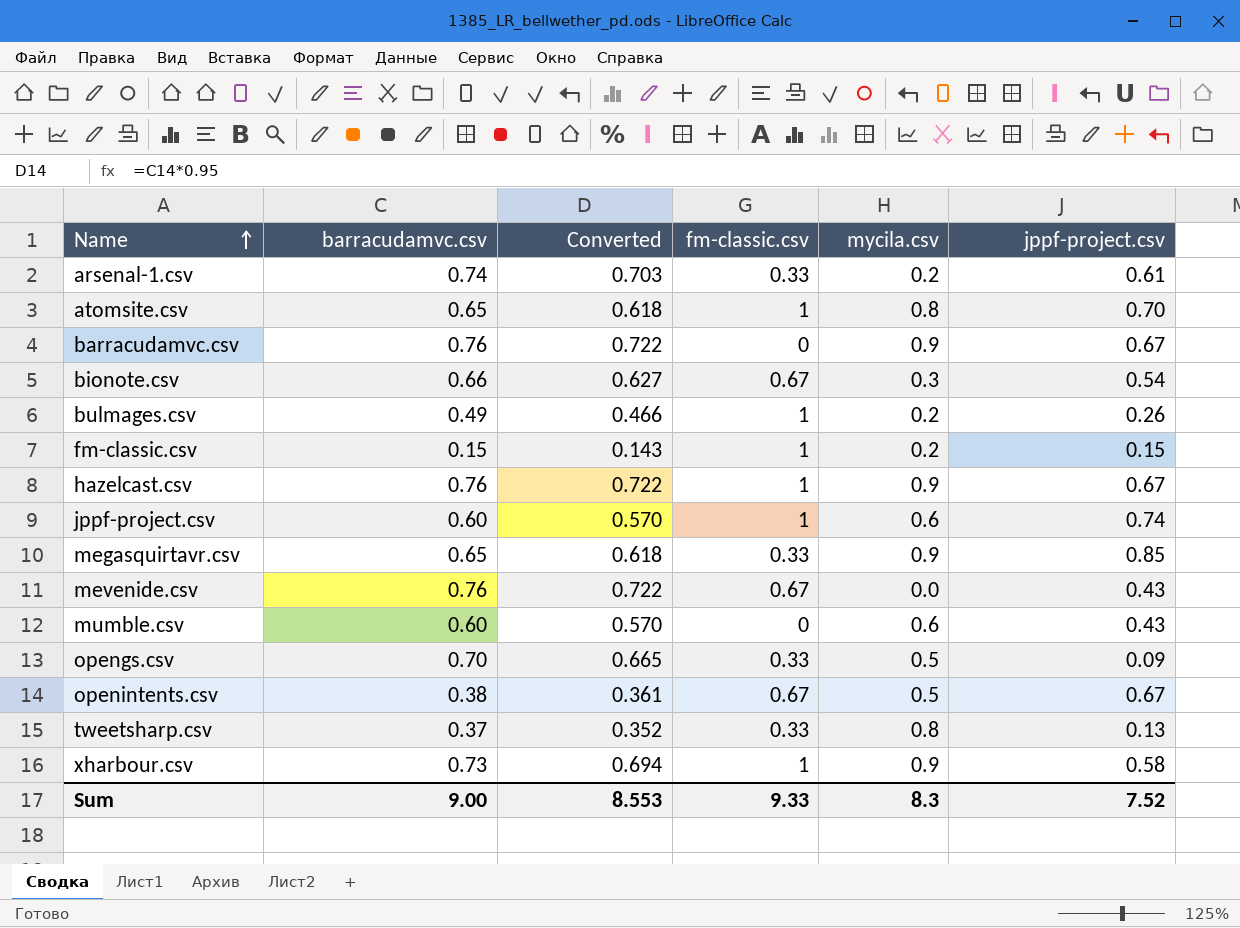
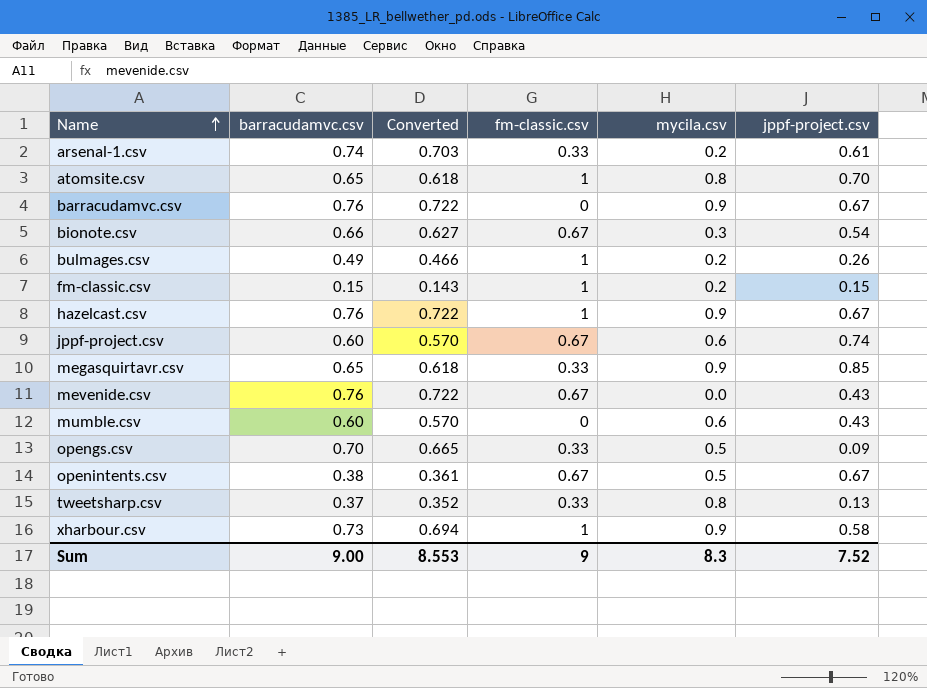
jppf-project.csv | fm-classic.csv: 1 -> 0.67
Sum | fm-classic.csv: 9.33 -> 9

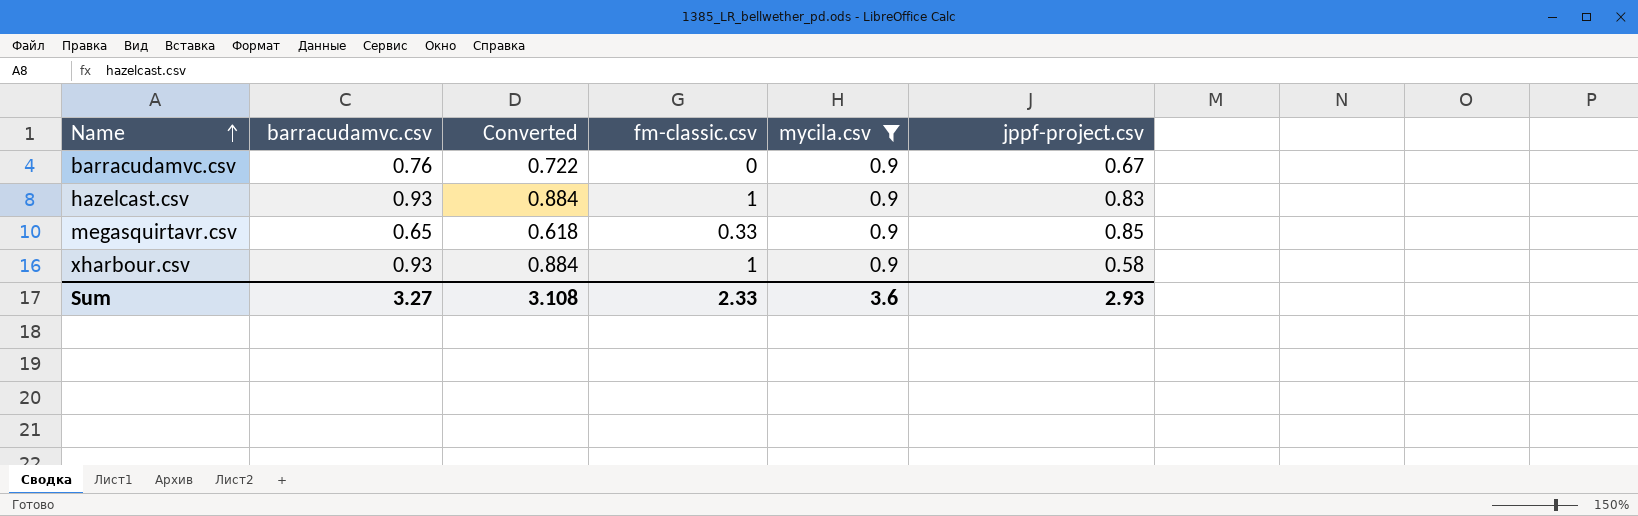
filter: none -> mycila.csv = 0.9
hazelcast.csv | barracudamvc.csv: 0.76 -> 0.93
hazelcast.csv | Converted: 0.722 -> 0.884
hazelcast.csv | jppf-project.csv: 0.67 -> 0.83
xharbour.csv | barracudamvc.csv: 0.73 -> 0.93
xharbour.csv | Converted: 0.694 -> 0.884
Sum | barracudamvc.csv: 9.00 -> 3.27
Sum | Converted: 8.553 -> 3.108
Sum | fm-classic.csv: 9 -> 2.33
Sum | mycila.csv: 8.3 -> 3.6
Sum | jppf-project.csv: 7.52 -> 2.93

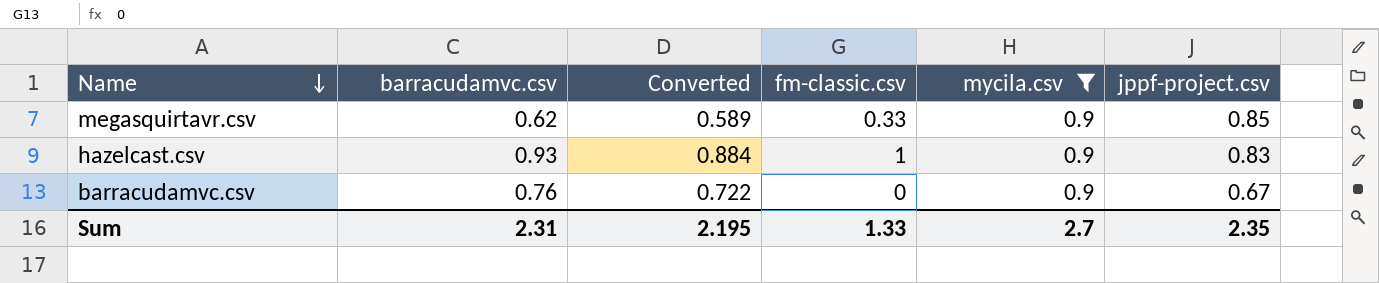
row order: Name ascending -> Name descending
row xharbour.csv: 0.93 | 0.884 | 1 | 0.9 | 0.58 -> none
megasquirtavr.csv | barracudamvc.csv: 0.65 -> 0.62
megasquirtavr.csv | Converted: 0.618 -> 0.589
Sum | barracudamvc.csv: 3.27 -> 2.31
Sum | Converted: 3.108 -> 2.195
Sum | fm-classic.csv: 2.33 -> 1.33
Sum | mycila.csv: 3.6 -> 2.7
Sum | jppf-project.csv: 2.93 -> 2.35

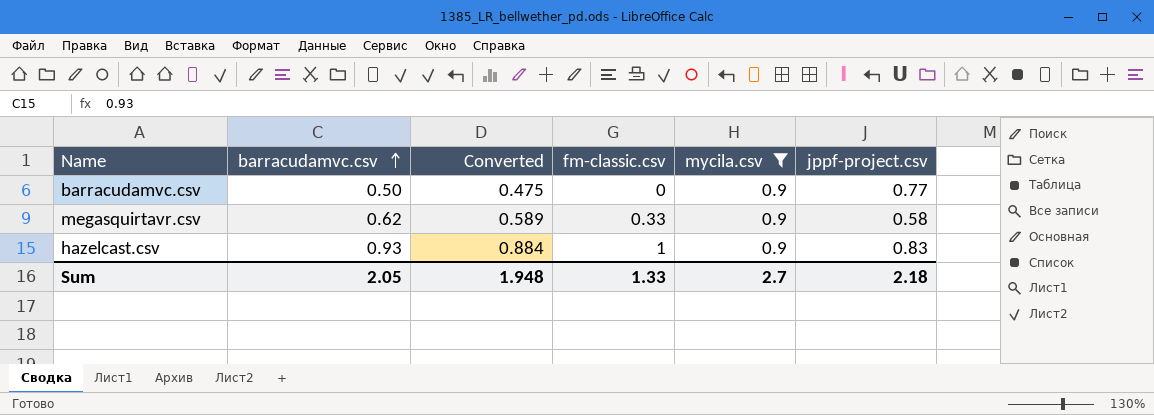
row order: Name descending -> barracudamvc.csv ascending
barracudamvc.csv | barracudamvc.csv: 0.76 -> 0.50
barracudamvc.csv | Converted: 0.722 -> 0.475
barracudamvc.csv | jppf-project.csv: 0.67 -> 0.77
megasquirtavr.csv | jppf-project.csv: 0.85 -> 0.58
Sum | barracudamvc.csv: 2.31 -> 2.05
Sum | Converted: 2.195 -> 1.948
Sum | jppf-project.csv: 2.35 -> 2.18

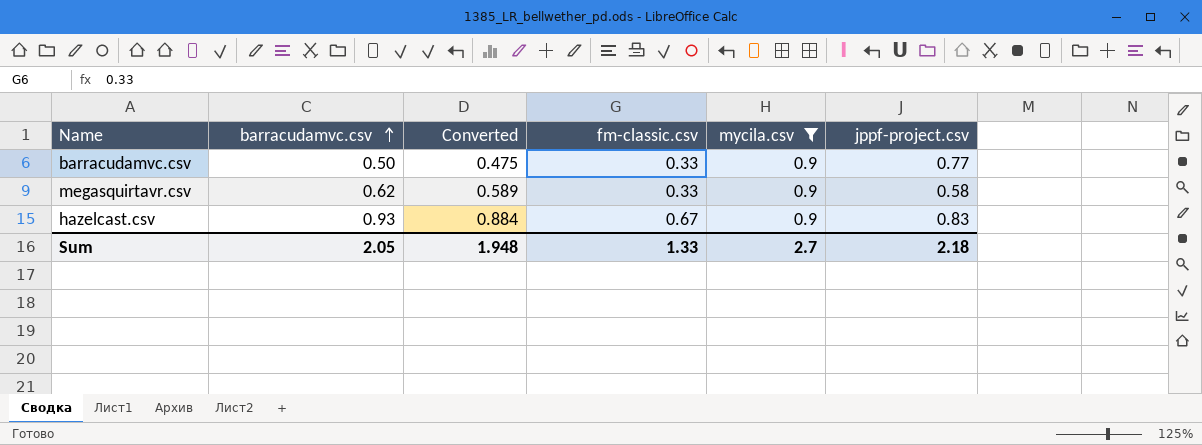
barracudamvc.csv | fm-classic.csv: 0 -> 0.33
hazelcast.csv | fm-classic.csv: 1 -> 0.67

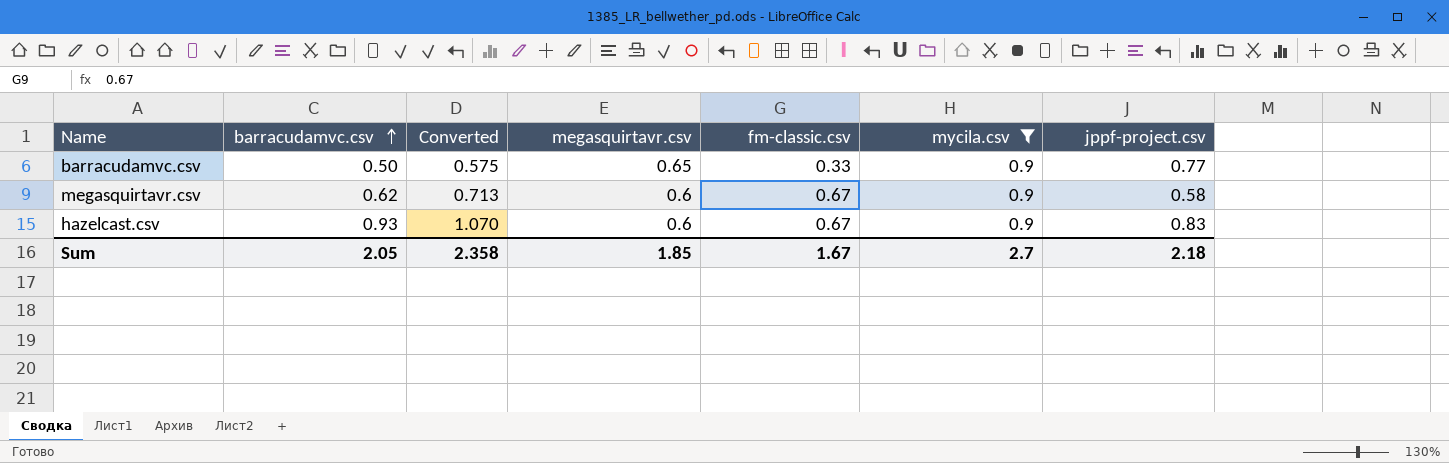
column Converted | formula: [barracudamvc.csv] * 0.95 -> [barracudamvc.csv] * 1.15
column megasquirtavr.csv | position: none -> 4
megasquirtavr.csv | fm-classic.csv: 0.33 -> 0.67
Sum | Converted: 1.948 -> 2.358
Sum | fm-classic.csv: 1.33 -> 1.67

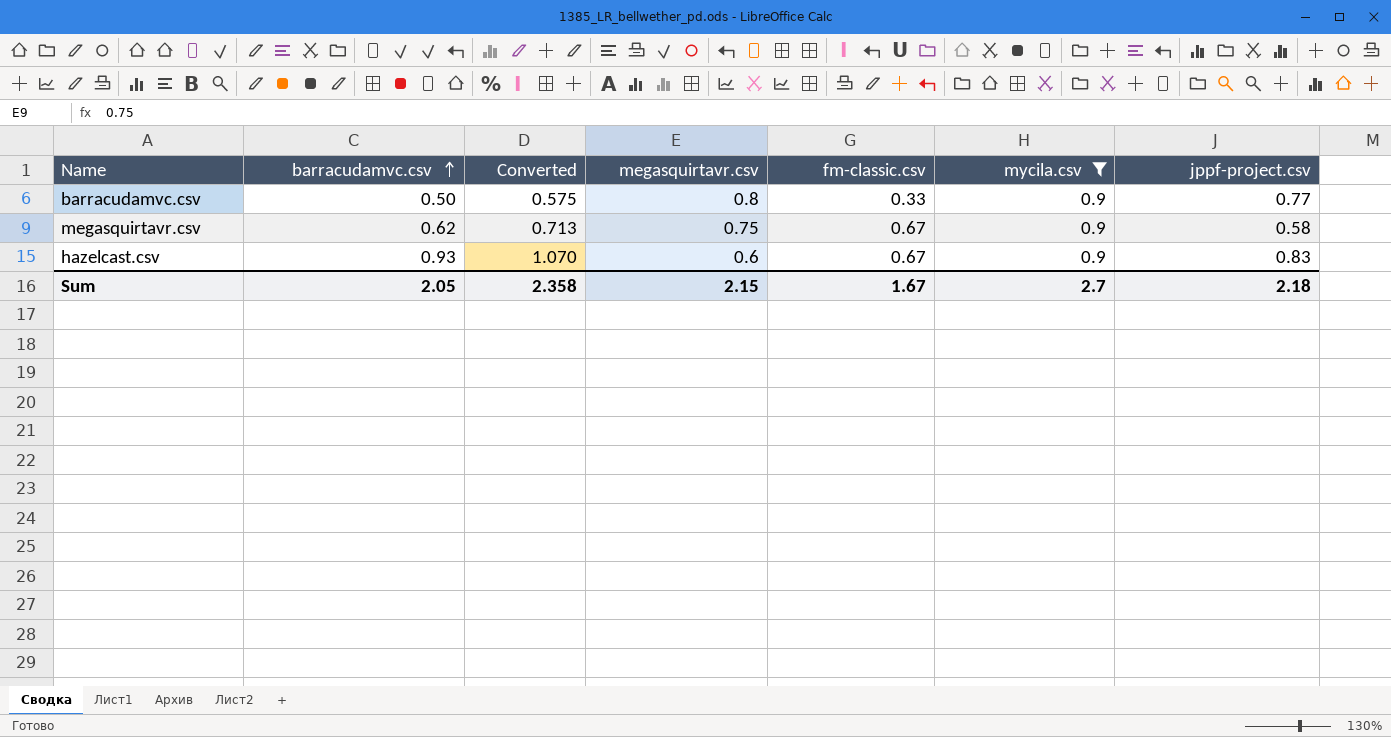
barracudamvc.csv | megasquirtavr.csv: 0.65 -> 0.8
megasquirtavr.csv | megasquirtavr.csv: 0.6 -> 0.75
Sum | megasquirtavr.csv: 1.85 -> 2.15

